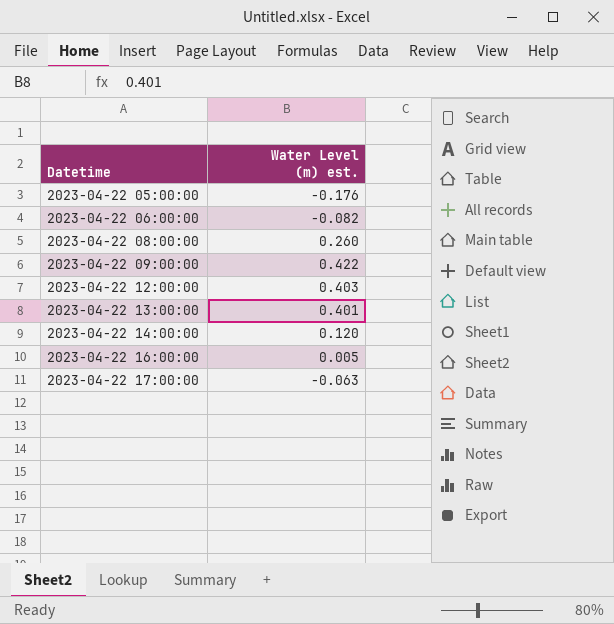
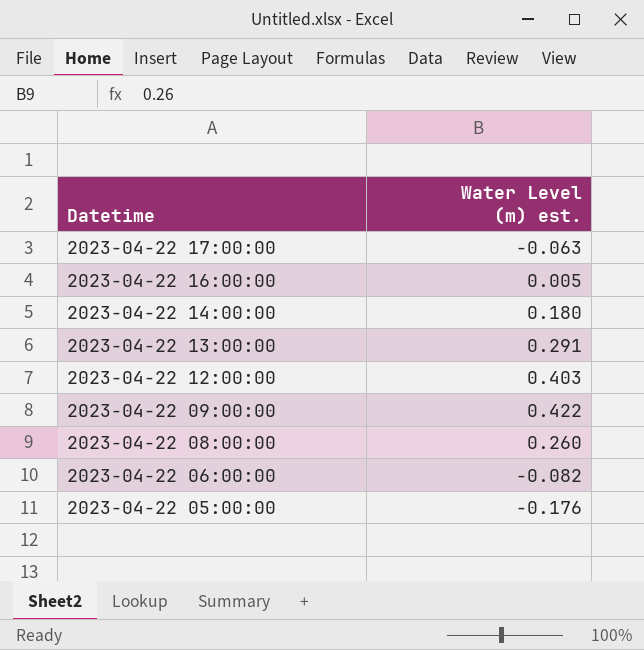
row order: Datetime ascending -> Datetime descending
2023-04-22 14:00:00 | Water Level (m) est.: 0.120 -> 0.180
2023-04-22 13:00:00 | Water Level (m) est.: 0.401 -> 0.291

